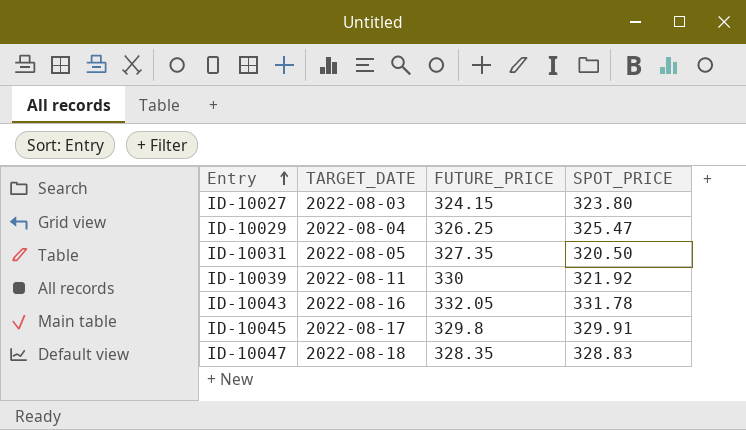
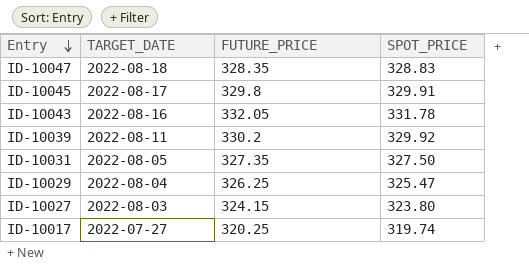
row order: Entry ascending -> Entry descending
ID-10039 | FUTURE_PRICE: 330 -> 330.2
ID-10039 | SPOT_PRICE: 321.92 -> 329.92
ID-10031 | SPOT_PRICE: 320.50 -> 327.50
row ID-10017: none -> 2022-07-27 | 320.25 | 319.74

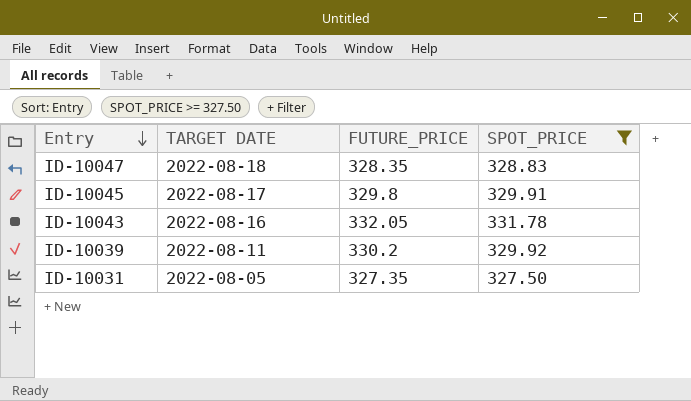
filter: none -> SPOT_PRICE >= 327.50
column name: TARGET_DATE -> TARGET DATE

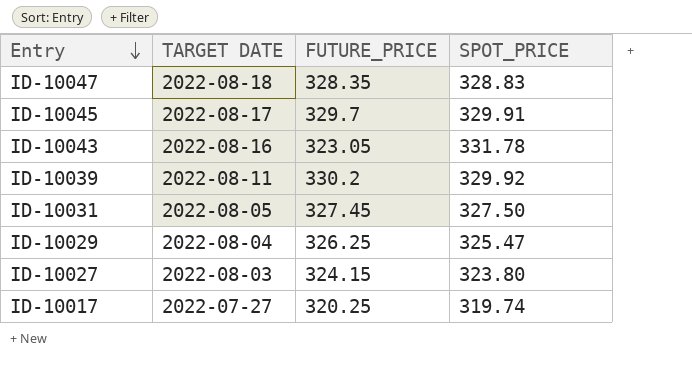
filter: SPOT_PRICE >= 327.50 -> none
ID-10045 | FUTURE_PRICE: 329.8 -> 329.7
ID-10043 | FUTURE_PRICE: 332.05 -> 323.05
ID-10031 | FUTURE_PRICE: 327.35 -> 327.45

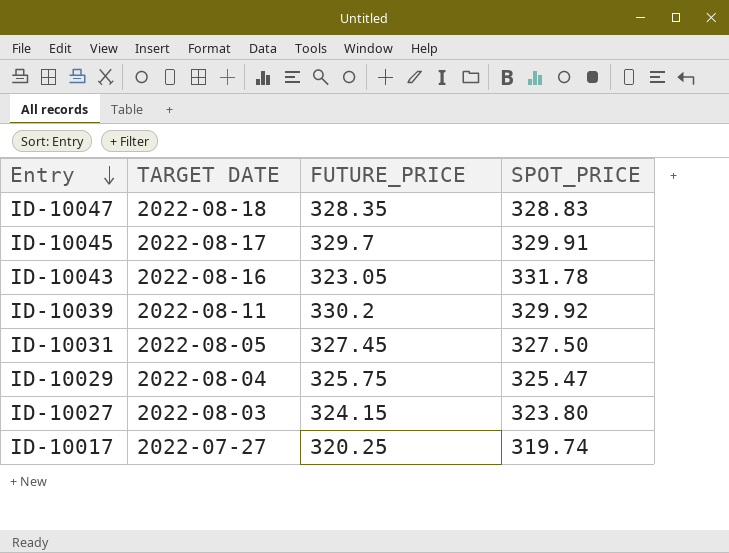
ID-10029 | FUTURE_PRICE: 326.25 -> 325.75

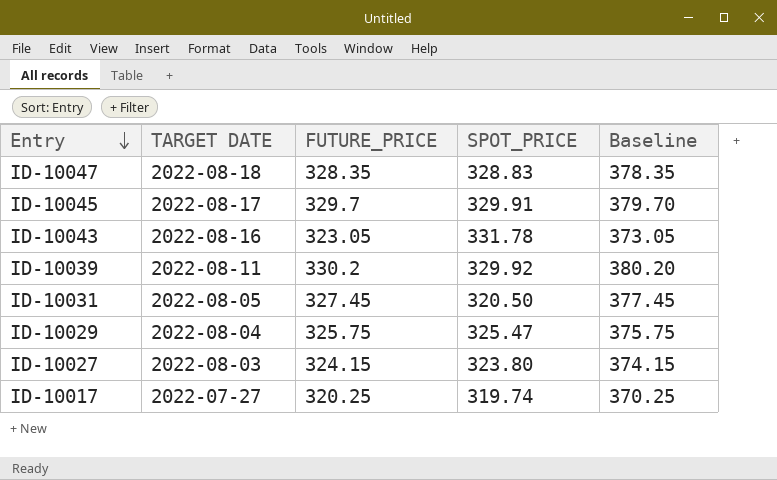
column Baseline | formula: none -> [FUTURE_PRICE] + 50
ID-10031 | SPOT_PRICE: 327.50 -> 320.50

